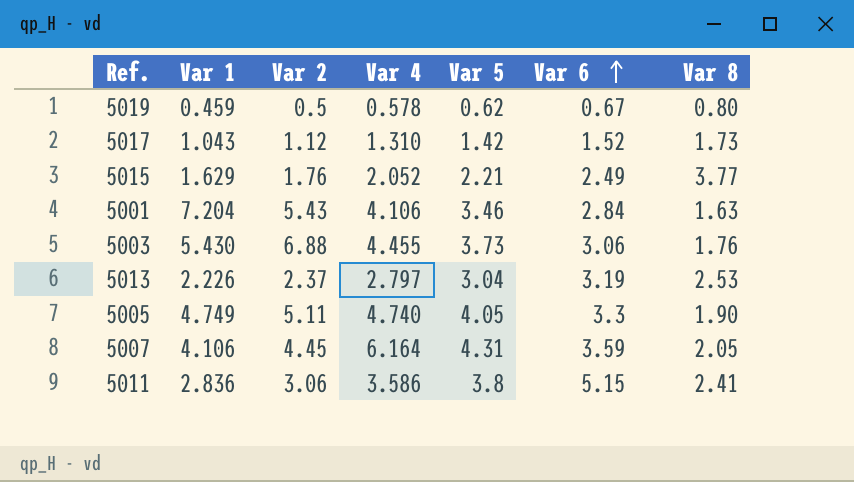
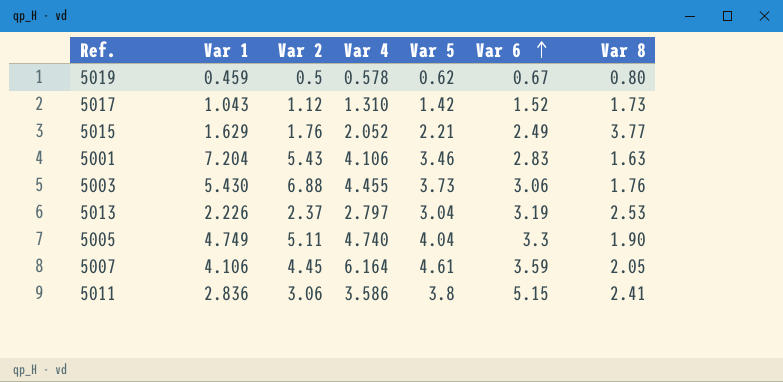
5001 | Var 6: 2.84 -> 2.83
5005 | Var 5: 4.05 -> 4.04
5007 | Var 5: 4.31 -> 4.61

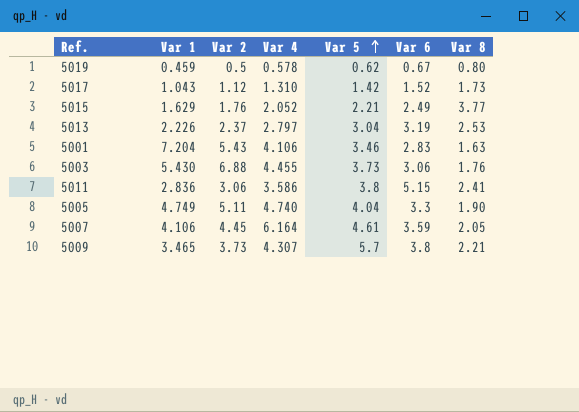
row order: Var 6 ascending -> Var 5 ascending
row 5009: none -> 3.465 | 3.73 | 4.307 | 5.7 | 3.8 | 2.21

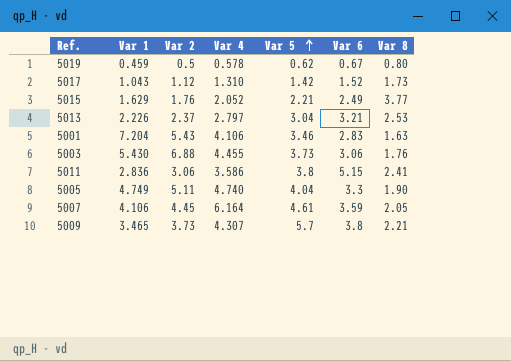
5013 | Var 6: 3.19 -> 3.21

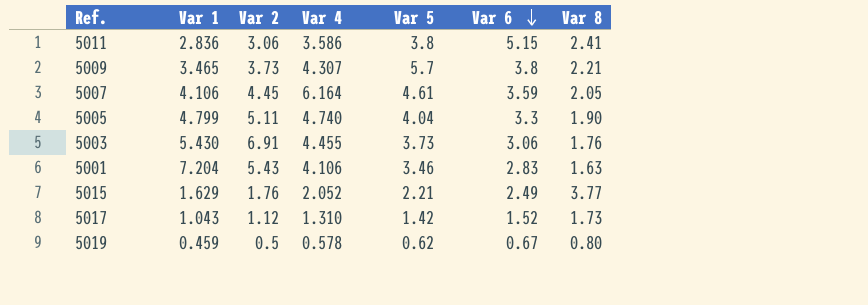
row order: Var 5 ascending -> Var 6 descending
row 5013: 2.226 | 2.37 | 2.797 | 3.04 | 3.21 | 2.53 -> none
5005 | Var 1: 4.749 -> 4.799
5003 | Var 2: 6.88 -> 6.91

